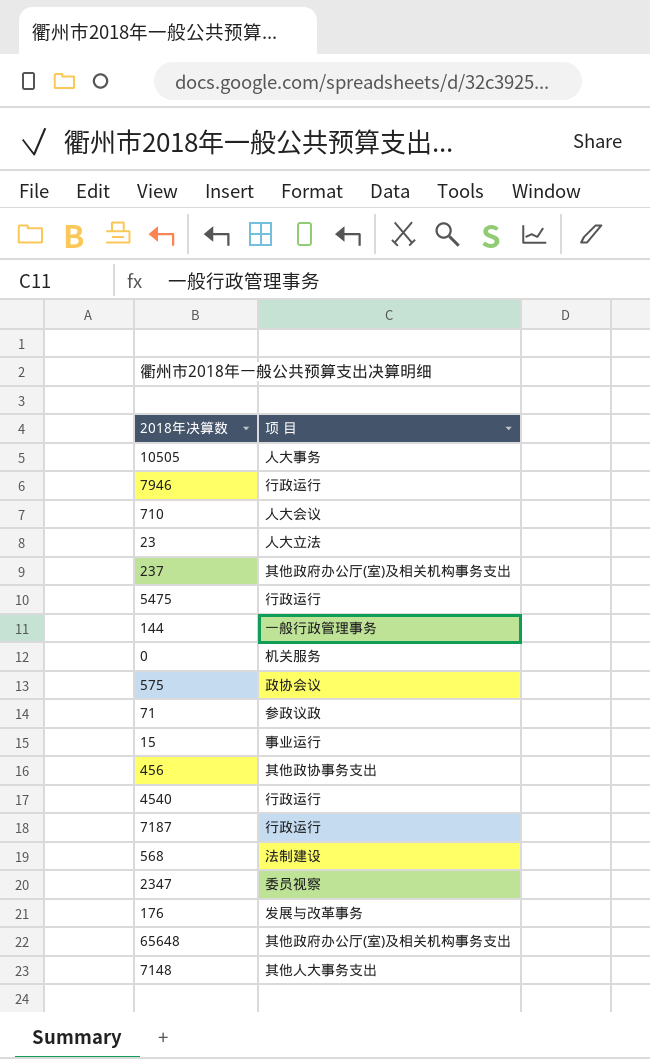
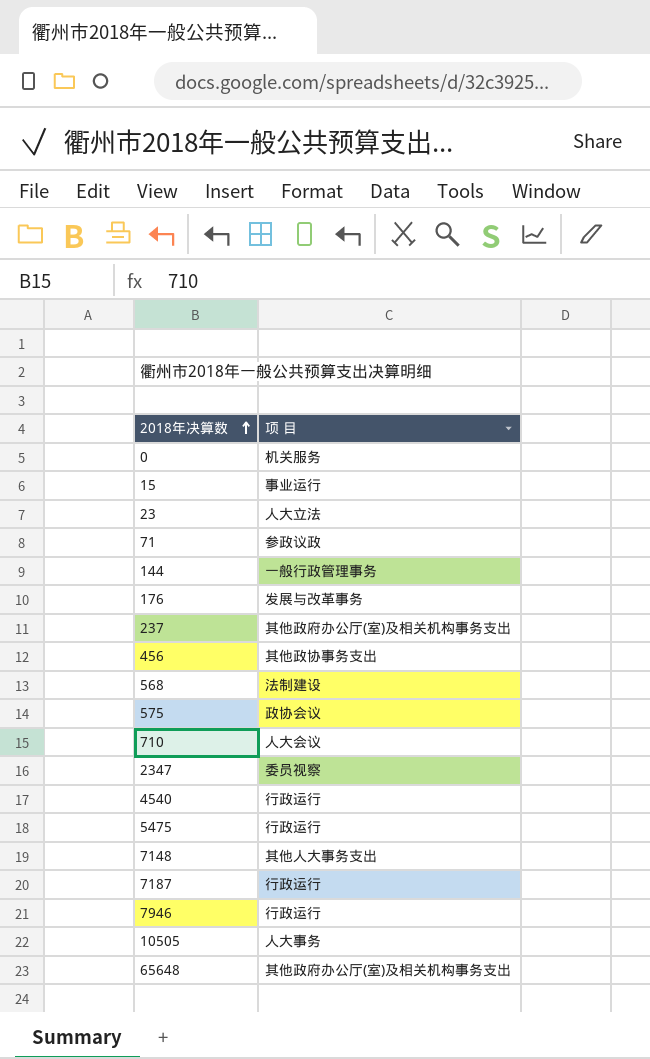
row order: none -> 2018年决算数 ascending

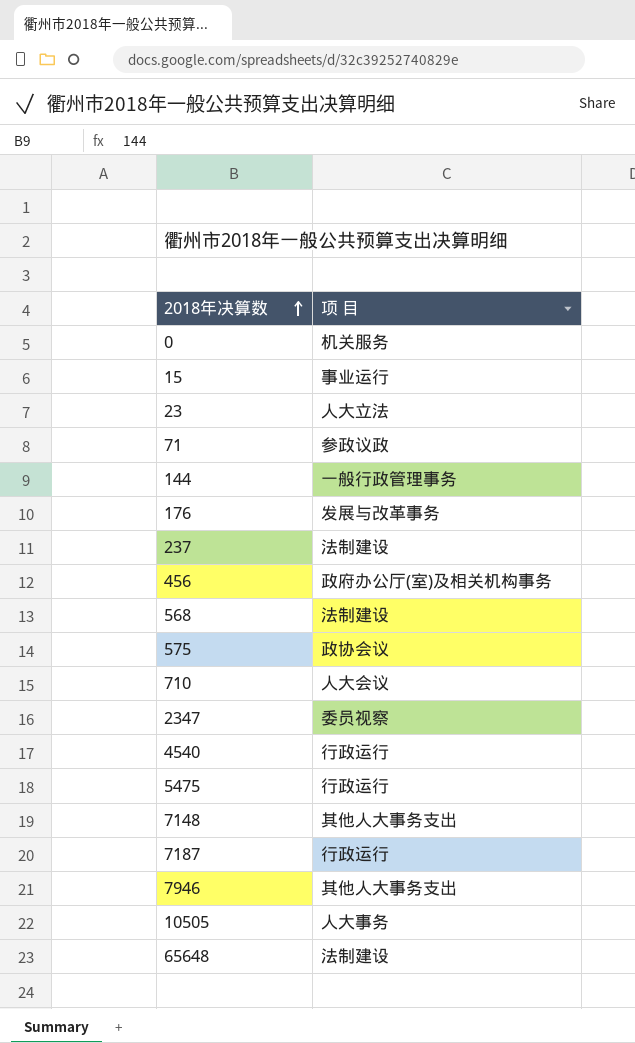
237 | 项 目: 其他政府办公厅(室)及相关机构事务支出 -> 法制建设
456 | 项 目: 其他政协事务支出 -> 政府办公厅(室)及相关机构事务
7946 | 项 目: 行政运行 -> 其他人大事务支出
65648 | 项 目: 其他政府办公厅(室)及相关机构事务支出 -> 法制建设

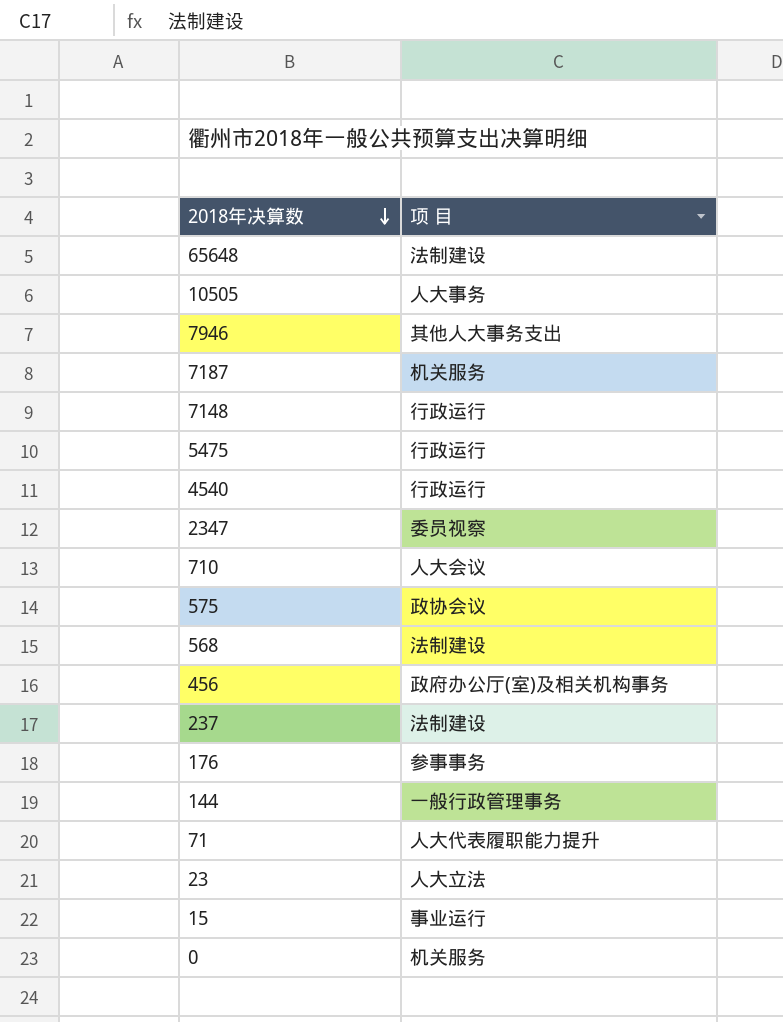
row order: 2018年决算数 ascending -> 2018年决算数 descending
7187 | 项 目: 行政运行 -> 机关服务
7148 | 项 目: 其他人大事务支出 -> 行政运行
176 | 项 目: 发展与改革事务 -> 参事事务
71 | 项 目: 参政议政 -> 人大代表履职能力提升

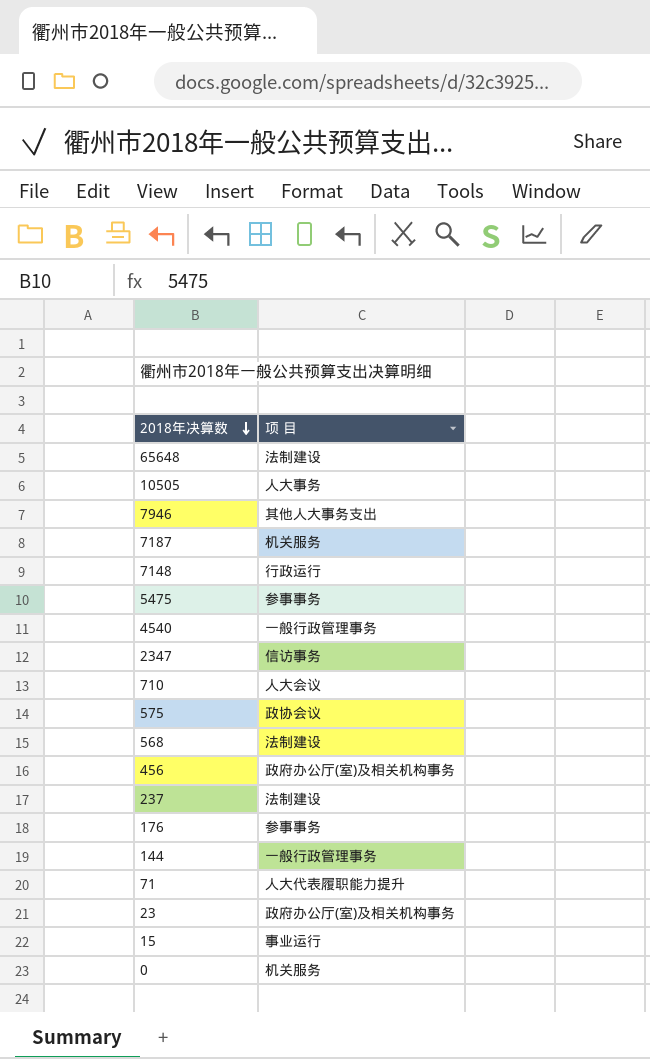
5475 | 项 目: 行政运行 -> 参事事务
4540 | 项 目: 行政运行 -> 一般行政管理事务
2347 | 项 目: 委员视察 -> 信访事务
23 | 项 目: 人大立法 -> 政府办公厅(室)及相关机构事务

